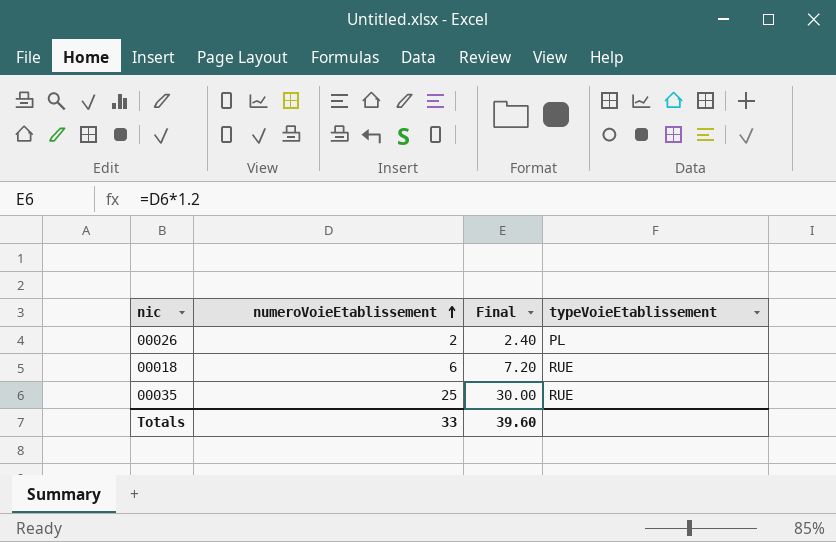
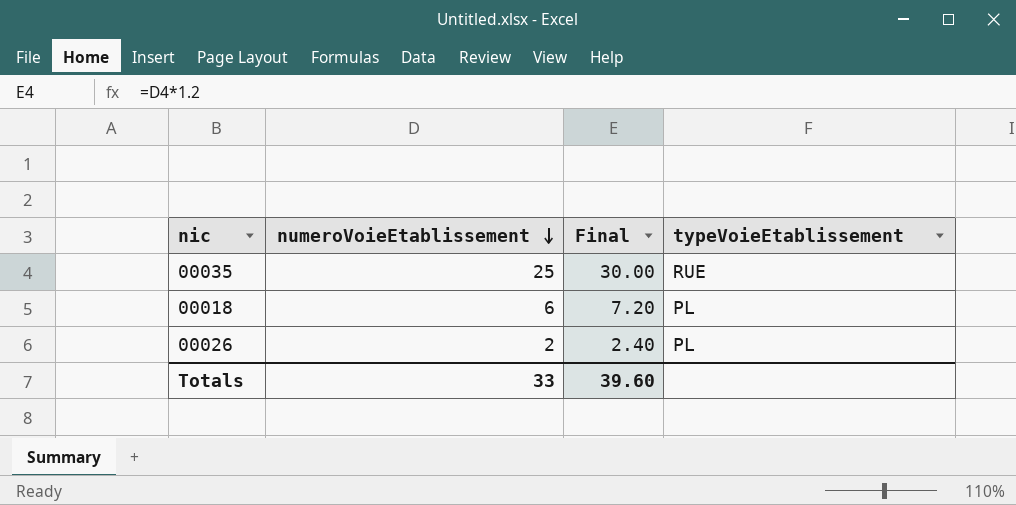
row order: numeroVoieEtablissement ascending -> numeroVoieEtablissement descending
00018 | typeVoieEtablissement: RUE -> PL

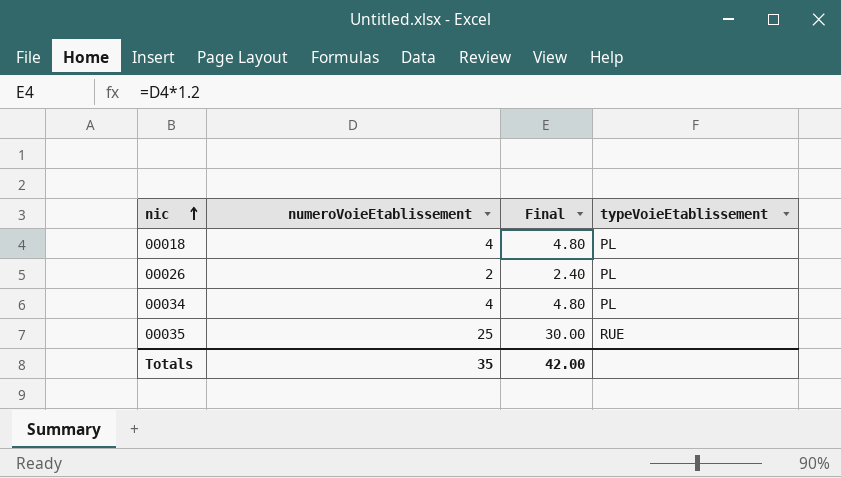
row order: numeroVoieEtablissement descending -> nic ascending
00018 | numeroVoieEtablissement: 6 -> 4
00018 | Final: 7.20 -> 4.80
row 00034: none -> 4 | 4.80 | PL
Totals | numeroVoieEtablissement: 33 -> 35
Totals | Final: 39.60 -> 42.00

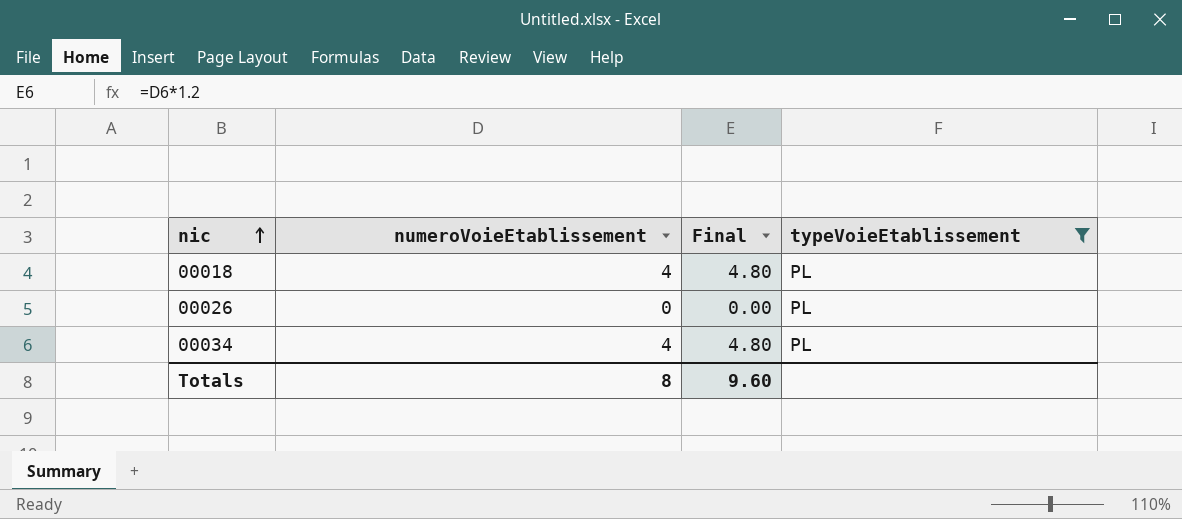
filter: none -> typeVoieEtablissement = PL
00026 | numeroVoieEtablissement: 2 -> 0
00026 | Final: 2.40 -> 0.00
Totals | numeroVoieEtablissement: 35 -> 8
Totals | Final: 42.00 -> 9.60

